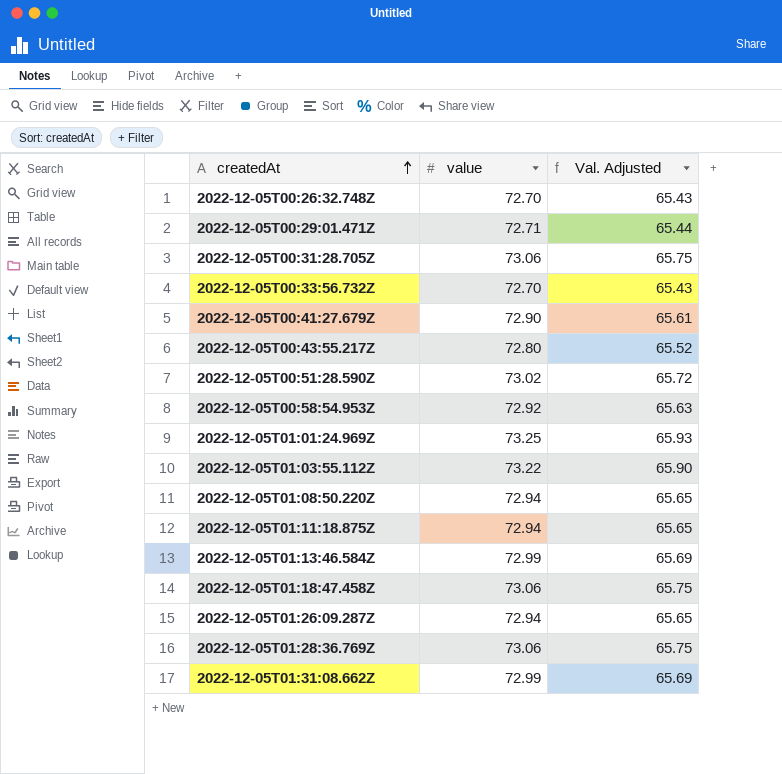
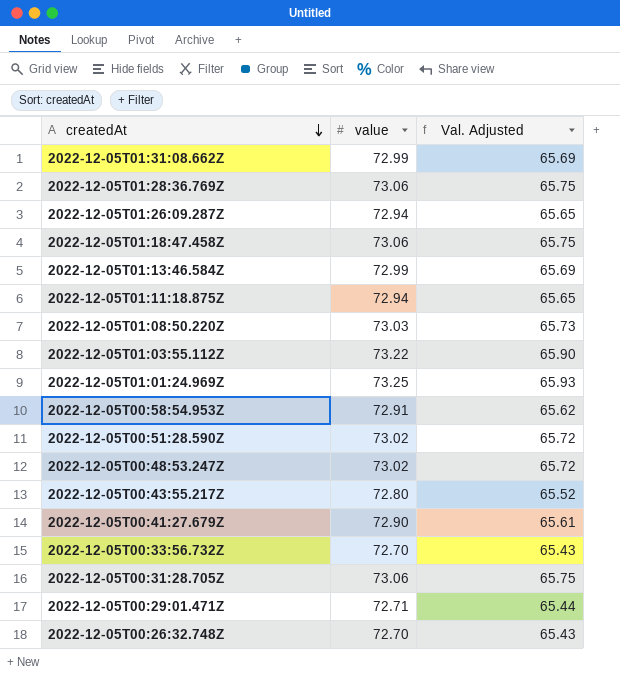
row order: createdAt ascending -> createdAt descending
2022-12-05T01:08:50.220Z | value: 72.94 -> 73.03
2022-12-05T01:08:50.220Z | Val. Adjusted: 65.65 -> 65.73
2022-12-05T00:58:54.953Z | value: 72.92 -> 72.91
2022-12-05T00:58:54.953Z | Val. Adjusted: 65.63 -> 65.62
row 2022-12-05T00:48:53.247Z: none -> 73.02 | 65.72

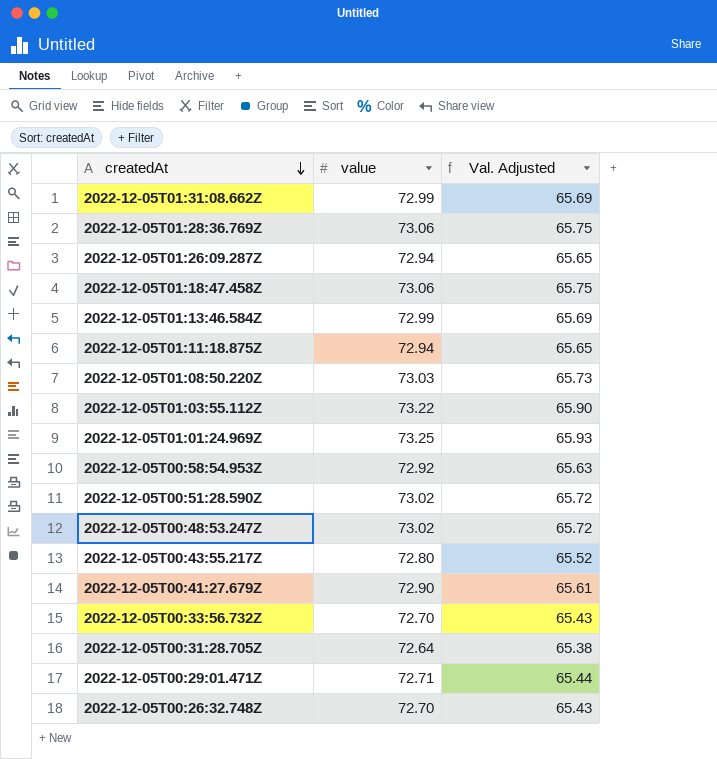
2022-12-05T00:58:54.953Z | value: 72.91 -> 72.92
2022-12-05T00:58:54.953Z | Val. Adjusted: 65.62 -> 65.63
2022-12-05T00:31:28.705Z | value: 73.06 -> 72.64
2022-12-05T00:31:28.705Z | Val. Adjusted: 65.75 -> 65.38

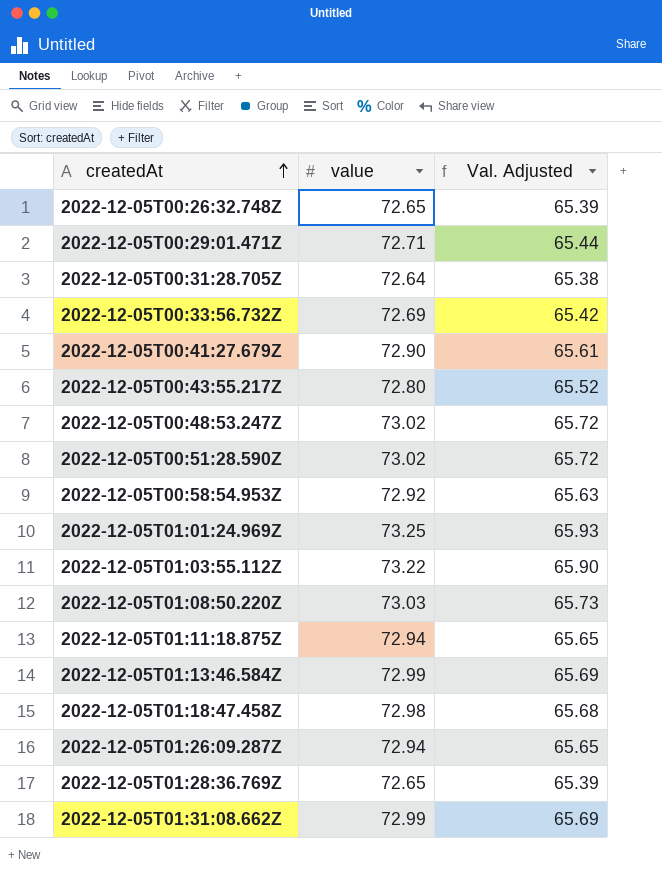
row order: createdAt descending -> createdAt ascending
2022-12-05T00:26:32.748Z | value: 72.70 -> 72.65
2022-12-05T00:26:32.748Z | Val. Adjusted: 65.43 -> 65.39
2022-12-05T00:33:56.732Z | value: 72.70 -> 72.69
2022-12-05T00:33:56.732Z | Val. Adjusted: 65.43 -> 65.42
2022-12-05T01:18:47.458Z | value: 73.06 -> 72.98
2022-12-05T01:18:47.458Z | Val. Adjusted: 65.75 -> 65.68
2022-12-05T01:28:36.769Z | value: 73.06 -> 72.65
2022-12-05T01:28:36.769Z | Val. Adjusted: 65.75 -> 65.39

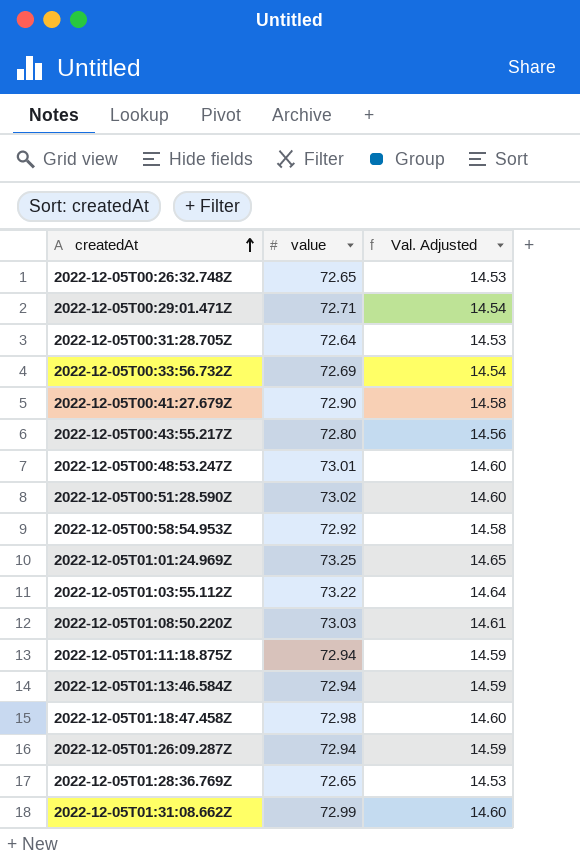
column Val. Adjusted | formula: [value] * 0.9 -> [value] * 0.2
2022-12-05T00:48:53.247Z | value: 73.02 -> 73.01
2022-12-05T01:13:46.584Z | value: 72.99 -> 72.94

